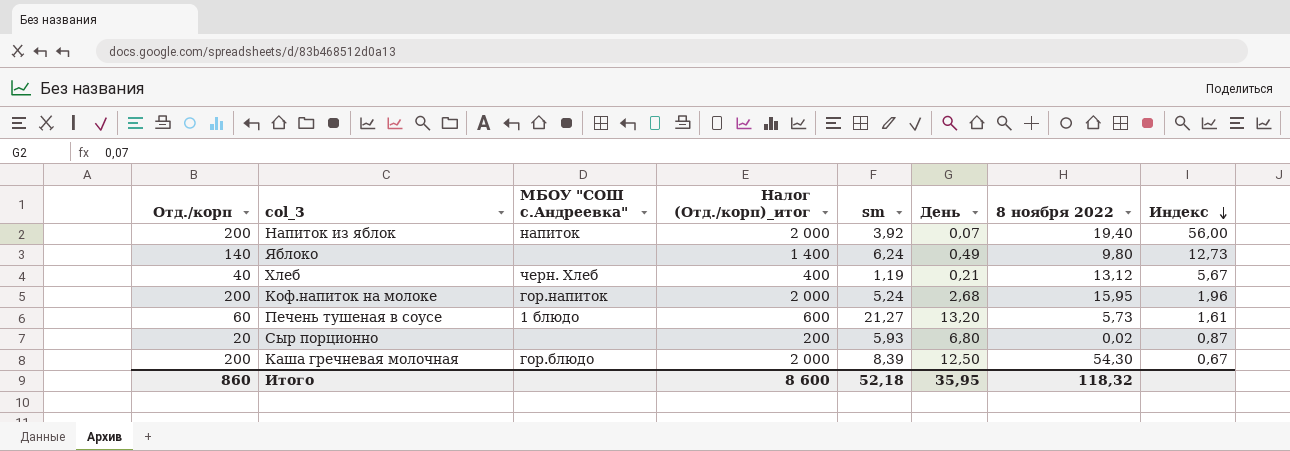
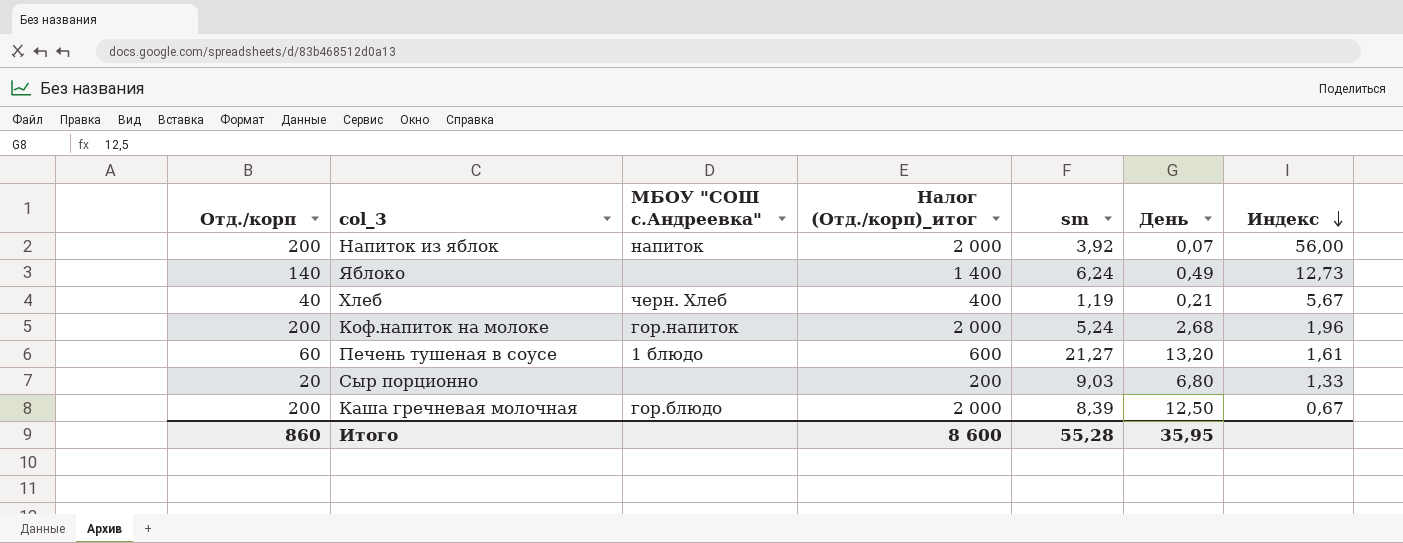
column 8 ноября 2022 | position: 7 -> none
Сыр порционно | sm: 5,93 -> 9,03
Сыр порционно | Индекс: 0,87 -> 1,33
Итого | sm: 52,18 -> 55,28

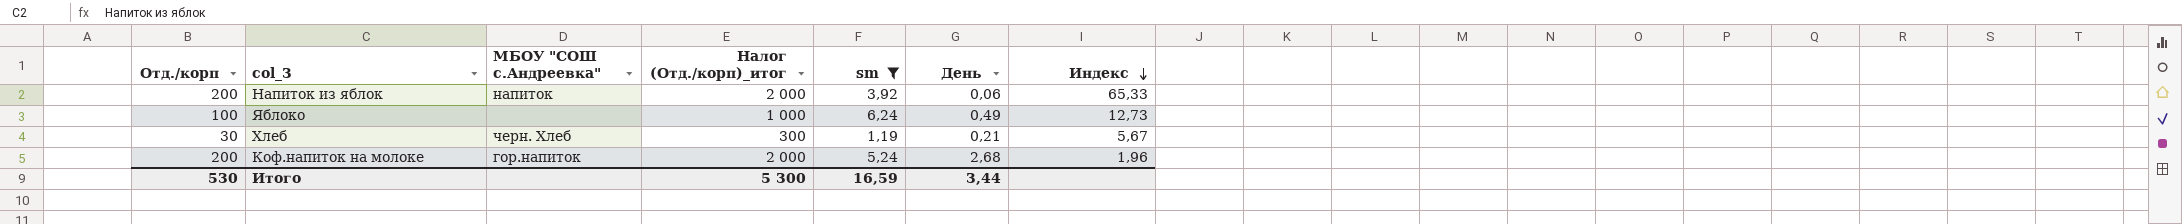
filter: none -> sm <= 6,24
Напиток из яблок | День: 0,07 -> 0,06
Напиток из яблок | Индекс: 56,00 -> 65,33
Яблоко | Отд./корп: 140 -> 100
Яблоко | Налог (Отд./корп)_итог: 1 400 -> 1 000
Хлеб | Отд./корп: 40 -> 30
Хлеб | Налог (Отд./корп)_итог: 400 -> 300
Итого | Отд./корп: 860 -> 530
Итого | Налог (Отд./корп)_итог: 8 600 -> 5 300
Итого | sm: 55,28 -> 16,59
Итого | День: 35,95 -> 3,44

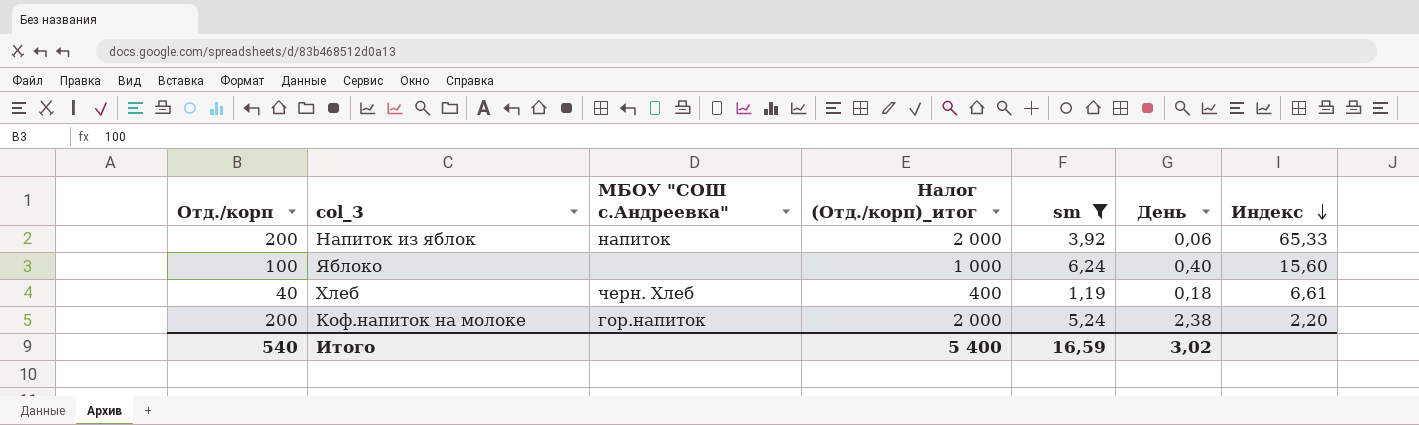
Яблоко | День: 0,49 -> 0,40
Яблоко | Индекс: 12,73 -> 15,60
Хлеб | Отд./корп: 30 -> 40
Хлеб | Налог (Отд./корп)_итог: 300 -> 400
Хлеб | День: 0,21 -> 0,18
Хлеб | Индекс: 5,67 -> 6,61
Коф.напиток на молоке | День: 2,68 -> 2,38
Коф.напиток на молоке | Индекс: 1,96 -> 2,20
Итого | Отд./корп: 530 -> 540
Итого | Налог (Отд./корп)_итог: 5 300 -> 5 400
Итого | День: 3,44 -> 3,02

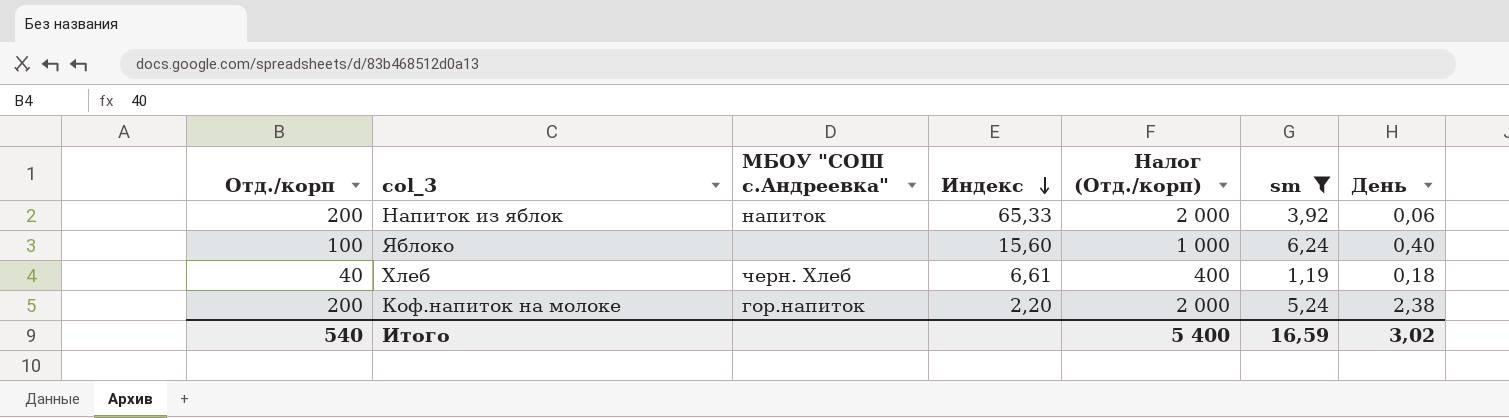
column Индекс | position: 7 -> 4
column name: Налог (Отд./корп)_итог -> Налог (Отд./корп)

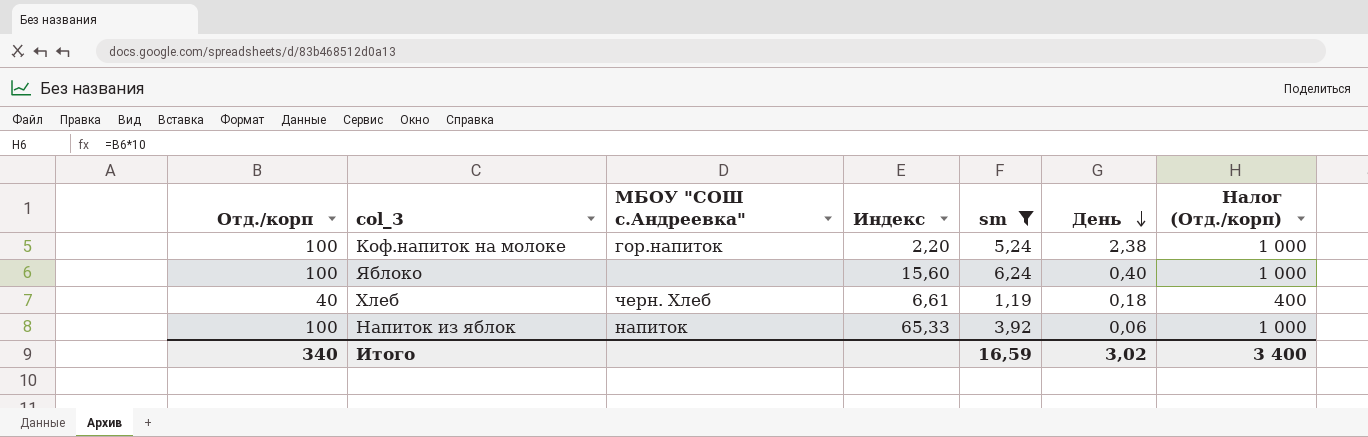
row order: Индекс descending -> День descending
column Налог (Отд./корп) | position: 5 -> 7
Коф.напиток на молоке | Отд./корп: 200 -> 100
Коф.напиток на молоке | Налог (Отд./корп): 2 000 -> 1 000
Напиток из яблок | Отд./корп: 200 -> 100
Напиток из яблок | Налог (Отд./корп): 2 000 -> 1 000
Итого | Отд./корп: 540 -> 340
Итого | Налог (Отд./корп): 5 400 -> 3 400

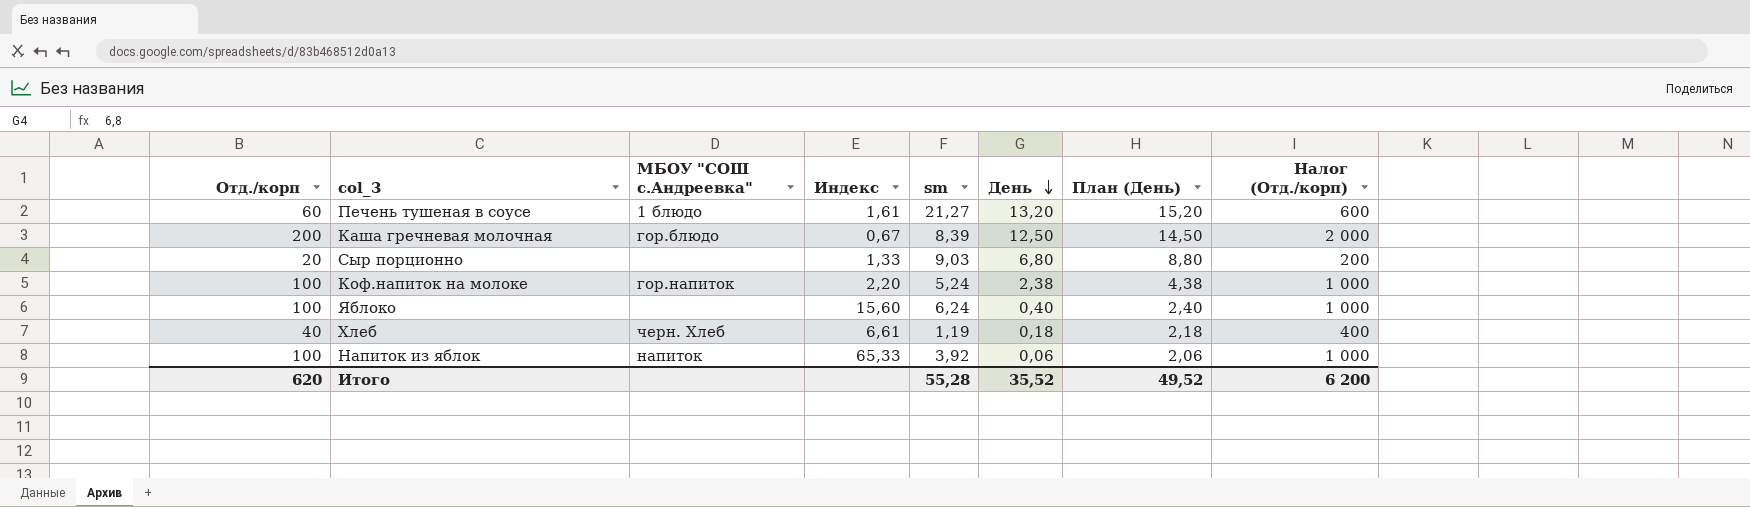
filter: sm <= 6,24 -> none
column План (День) | formula: none -> [День] + 2
Итого | Отд./корп: 340 -> 620
Итого | sm: 16,59 -> 55,28
Итого | День: 3,02 -> 35,52
Итого | Налог (Отд./корп): 3 400 -> 6 200

